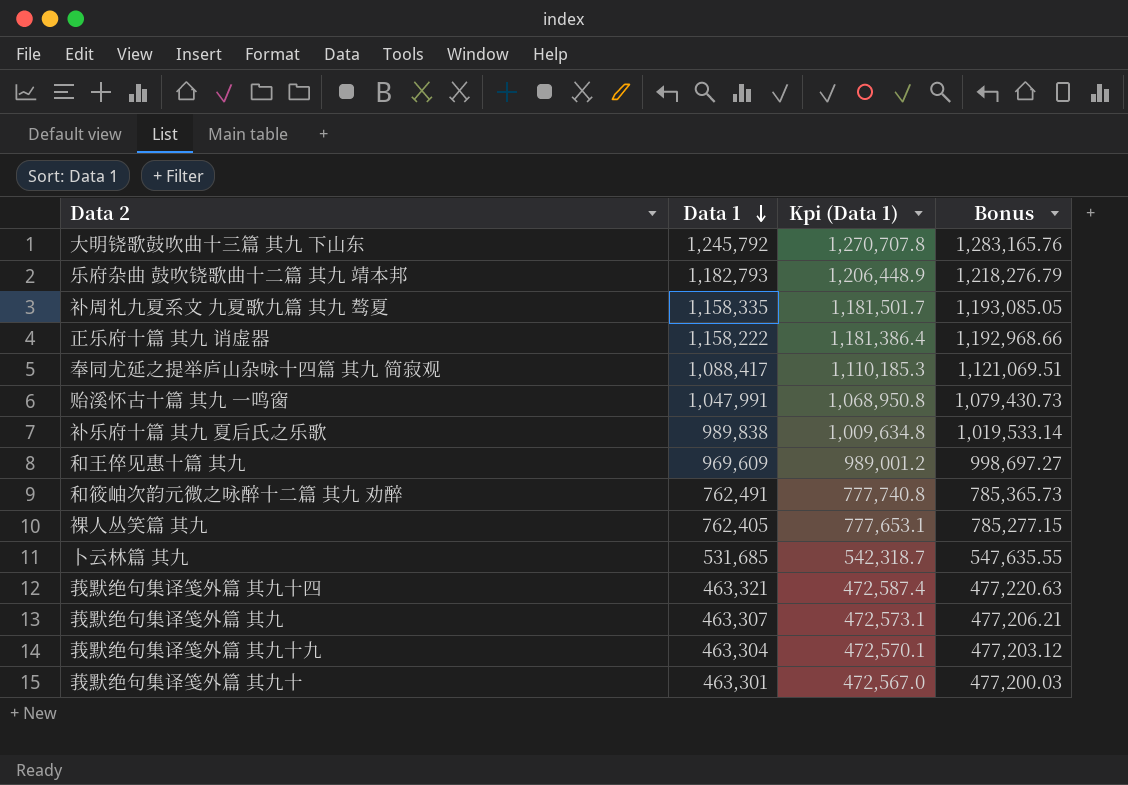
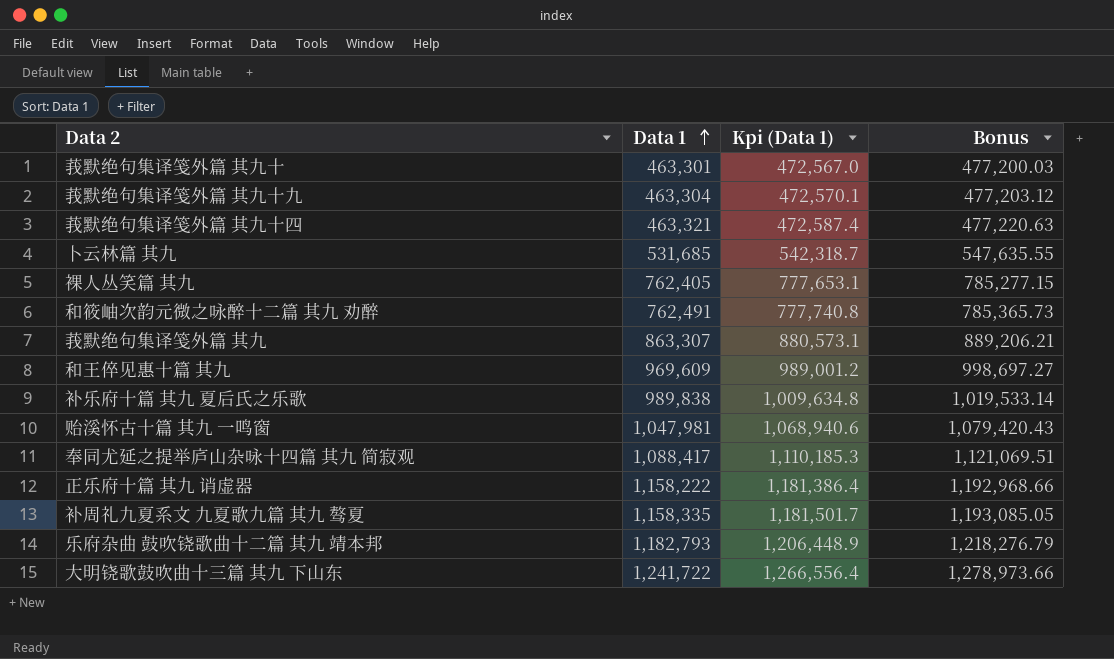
row order: Data 1 descending -> Data 1 ascending
莪默绝句集译笺外篇 其九 | Data 1: 463,307 -> 863,307
莪默绝句集译笺外篇 其九 | Kpi (Data 1): 472,573.1 -> 880,573.1
莪默绝句集译笺外篇 其九 | Bonus: 477,206.21 -> 889,206.21
贻溪怀古十篇 其九 一鸣窗 | Data 1: 1,047,991 -> 1,047,981
贻溪怀古十篇 其九 一鸣窗 | Kpi (Data 1): 1,068,950.8 -> 1,068,940.6
贻溪怀古十篇 其九 一鸣窗 | Bonus: 1,079,430.73 -> 1,079,420.43
大明铙歌鼓吹曲十三篇 其九 下山东 | Data 1: 1,245,792 -> 1,241,722
大明铙歌鼓吹曲十三篇 其九 下山东 | Kpi (Data 1): 1,270,707.8 -> 1,266,556.4
大明铙歌鼓吹曲十三篇 其九 下山东 | Bonus: 1,283,165.76 -> 1,278,973.66

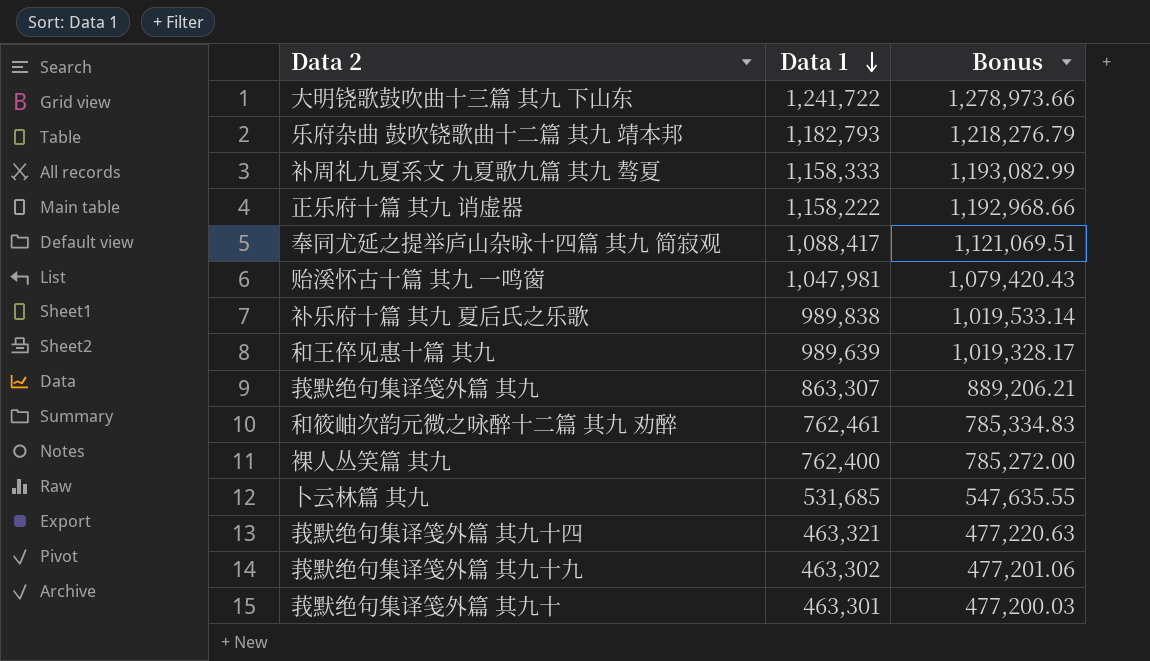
row order: Data 1 ascending -> Data 1 descending
column Kpi (Data 1) | formula: [Data 1] * 1.02 -> none
补周礼九夏系文 九夏歌九篇 其九 骜夏 | Data 1: 1,158,335 -> 1,158,333
补周礼九夏系文 九夏歌九篇 其九 骜夏 | Bonus: 1,193,085.05 -> 1,193,082.99
和王倅见惠十篇 其九 | Data 1: 969,609 -> 989,639
和王倅见惠十篇 其九 | Bonus: 998,697.27 -> 1,019,328.17
和筱岫次韵元微之咏醉十二篇 其九 劝醉 | Data 1: 762,491 -> 762,461
和筱岫次韵元微之咏醉十二篇 其九 劝醉 | Bonus: 785,365.73 -> 785,334.83
裸人丛笑篇 其九 | Data 1: 762,405 -> 762,400
裸人丛笑篇 其九 | Bonus: 785,277.15 -> 785,272.00
莪默绝句集译笺外篇 其九十九 | Data 1: 463,304 -> 463,302
莪默绝句集译笺外篇 其九十九 | Bonus: 477,203.12 -> 477,201.06

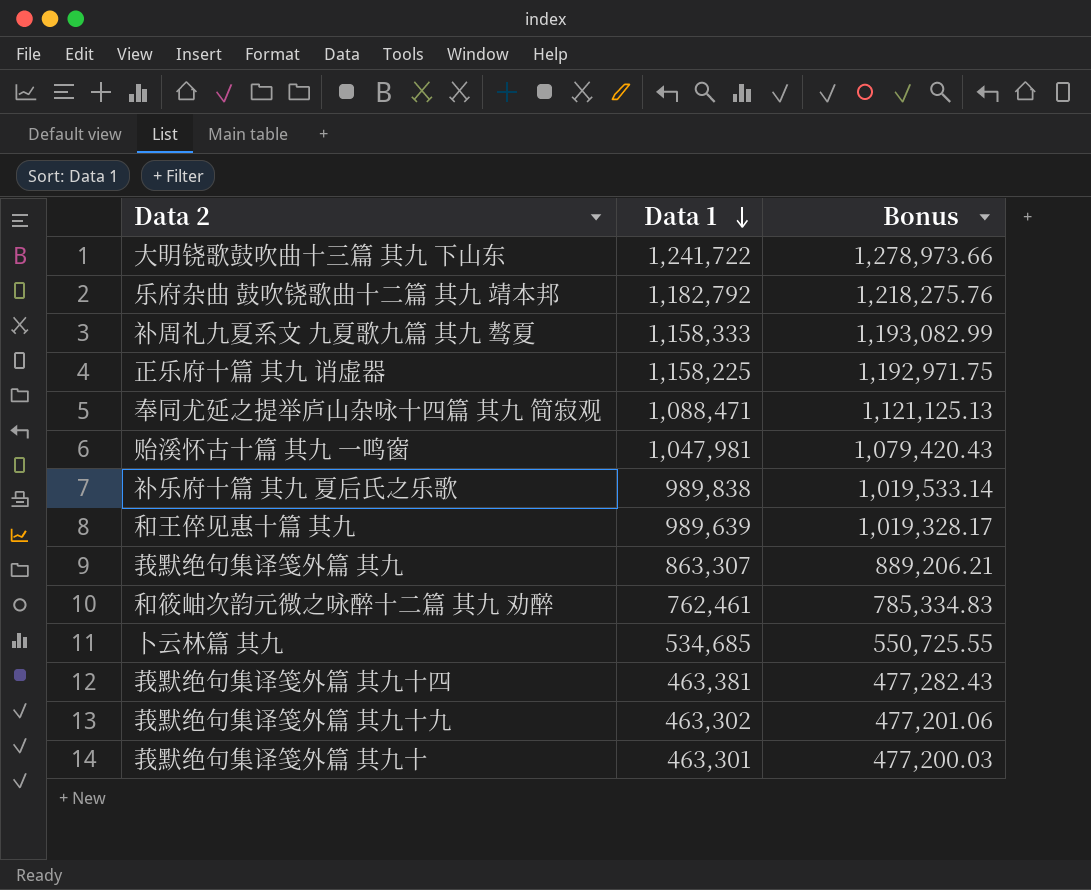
row 裸人丛笑篇 其九: 762,400 | 785,272.00 -> none
乐府杂曲 鼓吹铙歌曲十二篇 其九 靖本邦 | Data 1: 1,182,793 -> 1,182,792
乐府杂曲 鼓吹铙歌曲十二篇 其九 靖本邦 | Bonus: 1,218,276.79 -> 1,218,275.76
正乐府十篇 其九 诮虚器 | Data 1: 1,158,222 -> 1,158,225
正乐府十篇 其九 诮虚器 | Bonus: 1,192,968.66 -> 1,192,971.75
奉同尤延之提举庐山杂咏十四篇 其九 简寂观 | Data 1: 1,088,417 -> 1,088,471
奉同尤延之提举庐山杂咏十四篇 其九 简寂观 | Bonus: 1,121,069.51 -> 1,121,125.13
卜云林篇 其九 | Data 1: 531,685 -> 534,685
卜云林篇 其九 | Bonus: 547,635.55 -> 550,725.55
莪默绝句集译笺外篇 其九十四 | Data 1: 463,321 -> 463,381
莪默绝句集译笺外篇 其九十四 | Bonus: 477,220.63 -> 477,282.43

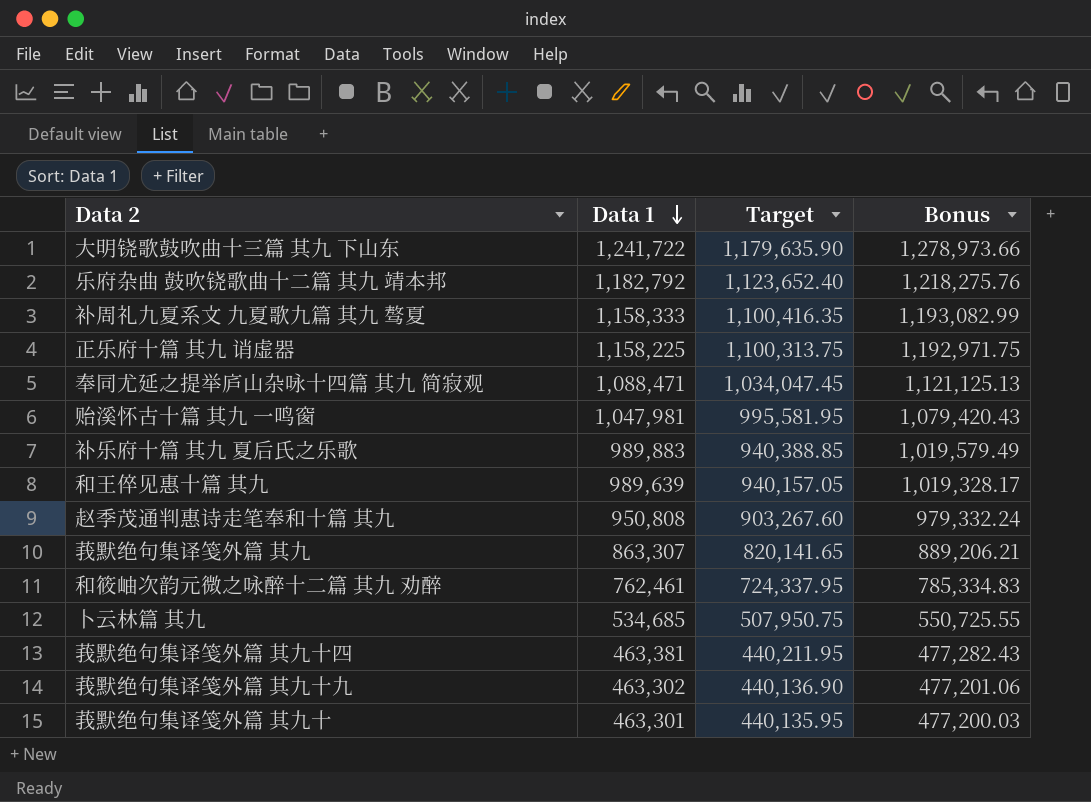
column Target | formula: none -> [Data 1] * 0.95
补乐府十篇 其九 夏后氏之乐歌 | Data 1: 989,838 -> 989,883
补乐府十篇 其九 夏后氏之乐歌 | Bonus: 1,019,533.14 -> 1,019,579.49
row 赵季茂通判惠诗走笔奉和十篇 其九: none -> 950,808 | 903,267.60 | 979,332.24

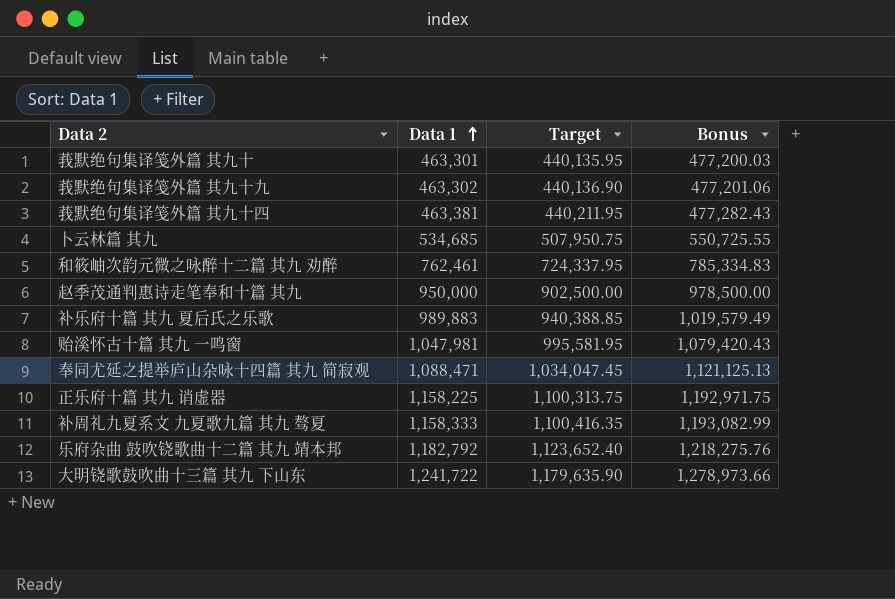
row order: Data 1 descending -> Data 1 ascending
row 和王倅见惠十篇 其九: 989,639 | 940,157.05 | 1,019,328.17 -> none
row 莪默绝句集译笺外篇 其九: 863,307 | 820,141.65 | 889,206.21 -> none
赵季茂通判惠诗走笔奉和十篇 其九 | Data 1: 950,808 -> 950,000
赵季茂通判惠诗走笔奉和十篇 其九 | Target: 903,267.60 -> 902,500.00
赵季茂通判惠诗走笔奉和十篇 其九 | Bonus: 979,332.24 -> 978,500.00

